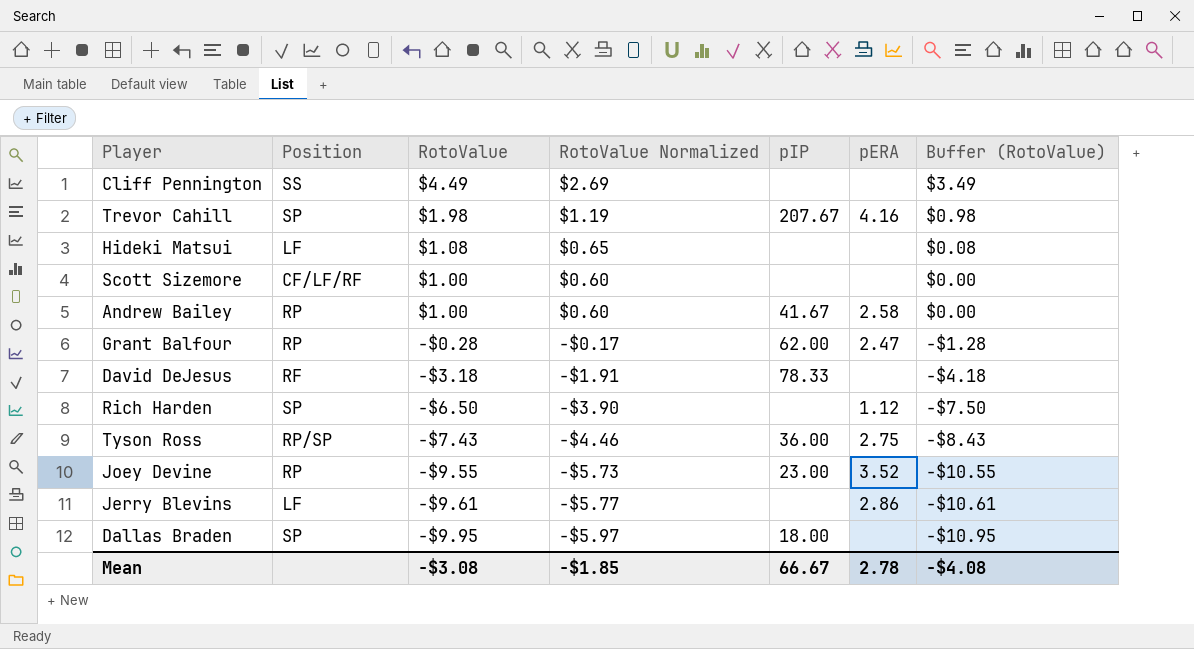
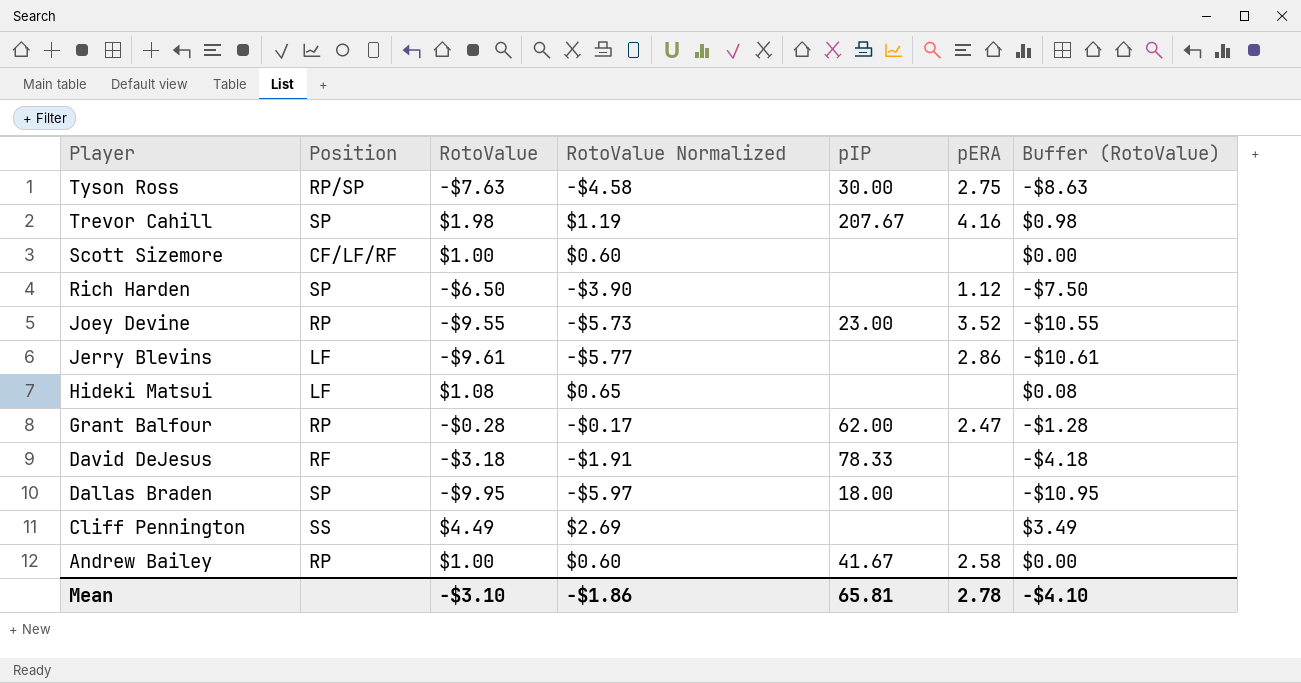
row order: RotoValue descending -> Player descending
Tyson Ross | RotoValue: -$7.43 -> -$7.63
Tyson Ross | RotoValue Normalized: -$4.46 -> -$4.58
Tyson Ross | pIP: 36.00 -> 30.00
Tyson Ross | Buffer (RotoValue): -$8.43 -> -$8.63
Mean | RotoValue: -$3.08 -> -$3.10
Mean | RotoValue Normalized: -$1.85 -> -$1.86
Mean | pIP: 66.67 -> 65.81
Mean | Buffer (RotoValue): -$4.08 -> -$4.10

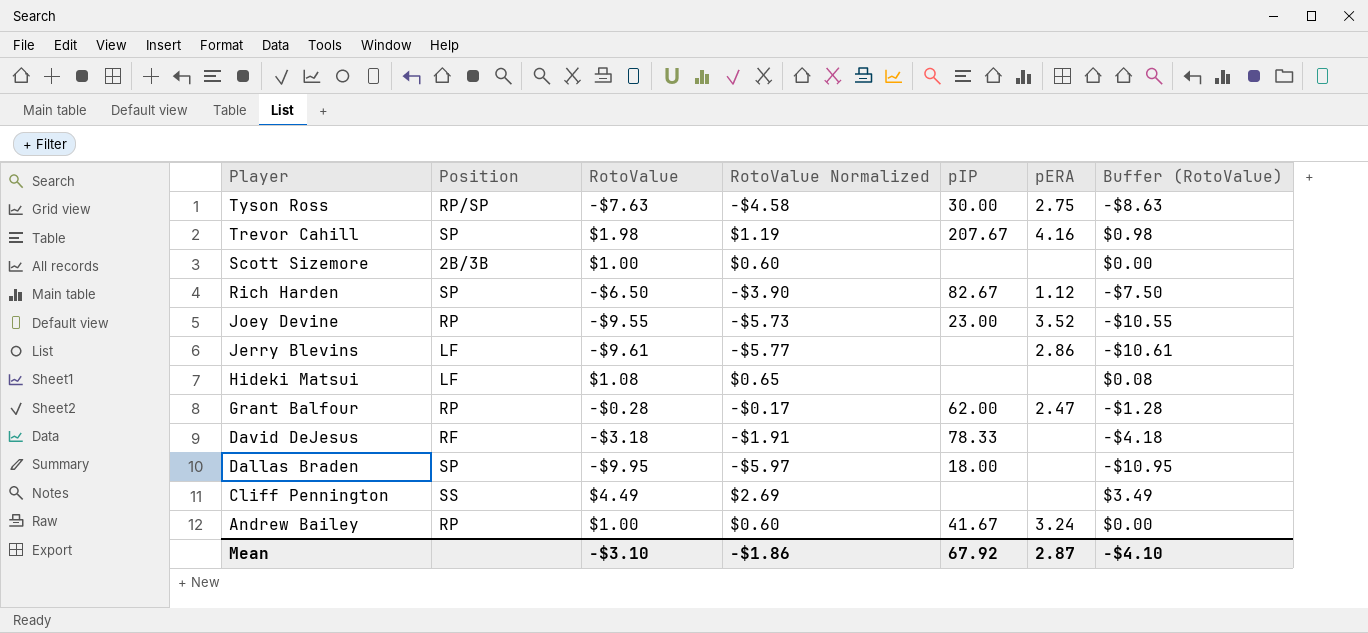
Scott Sizemore | Position: CF/LF/RF -> 2B/3B
Rich Harden | pIP: none -> 82.67
Andrew Bailey | pERA: 2.58 -> 3.24
Mean | pIP: 65.81 -> 67.92
Mean | pERA: 2.78 -> 2.87

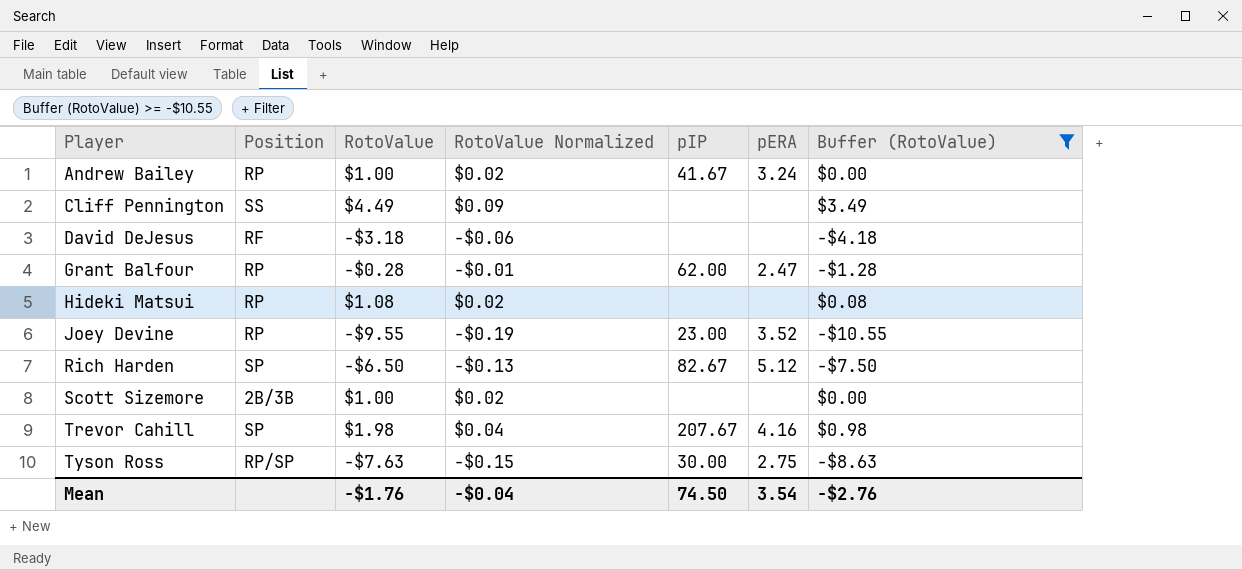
filter: none -> Buffer (RotoValue) >= -$10.55
row order: Player descending -> Player ascending
column RotoValue Normalized | formula: [RotoValue] * 0.6 -> [RotoValue] * 0.02
David DeJesus | pIP: 78.33 -> none
Hideki Matsui | Position: LF -> RP
Rich Harden | pERA: 1.12 -> 5.12
Mean | RotoValue: -$3.10 -> -$1.76
Mean | RotoValue Normalized: -$1.86 -> -$0.04
Mean | pIP: 67.92 -> 74.50
Mean | pERA: 2.87 -> 3.54
Mean | Buffer (RotoValue): -$4.10 -> -$2.76

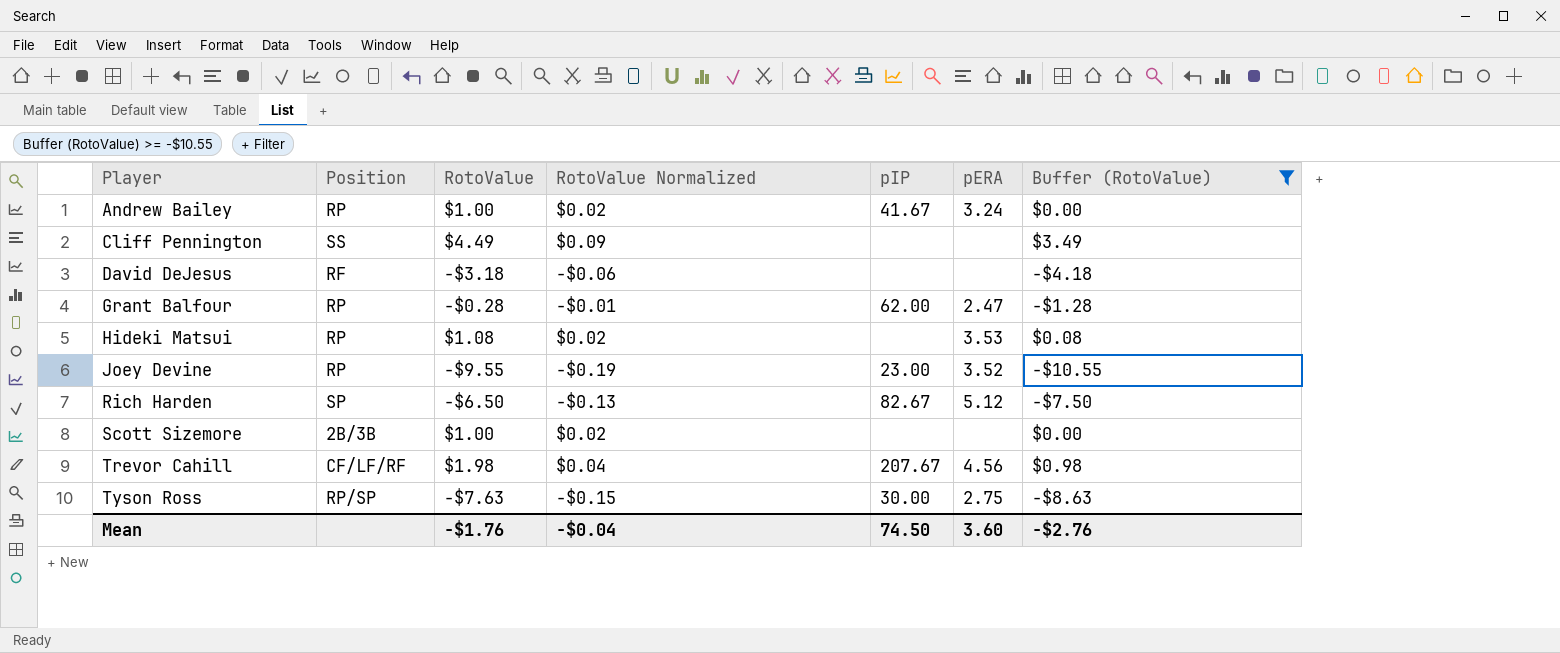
Hideki Matsui | pERA: none -> 3.53
Trevor Cahill | Position: SP -> CF/LF/RF
Trevor Cahill | pERA: 4.16 -> 4.56
Mean | pERA: 3.54 -> 3.60

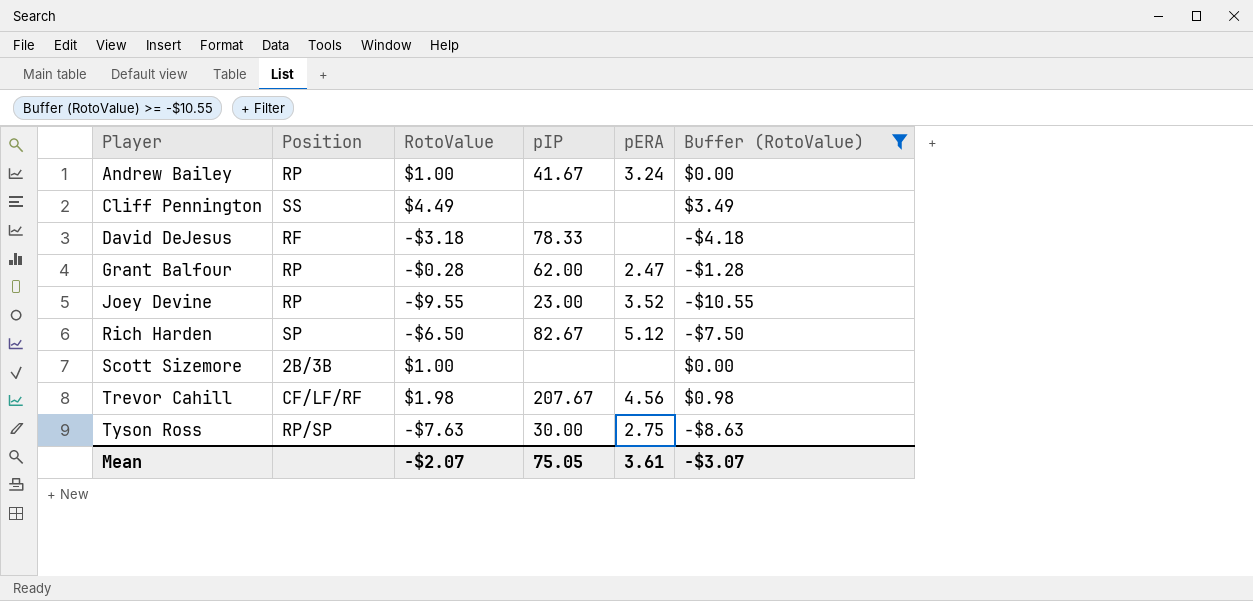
column RotoValue Normalized | formula: [RotoValue] * 0.02 -> none
row Hideki Matsui: RP | $1.08 | $0.02 | none | 3.53 | $0.08 -> none
David DeJesus | pIP: none -> 78.33
Mean | RotoValue: -$1.76 -> -$2.07
Mean | pIP: 74.50 -> 75.05
Mean | pERA: 3.60 -> 3.61
Mean | Buffer (RotoValue): -$2.76 -> -$3.07

